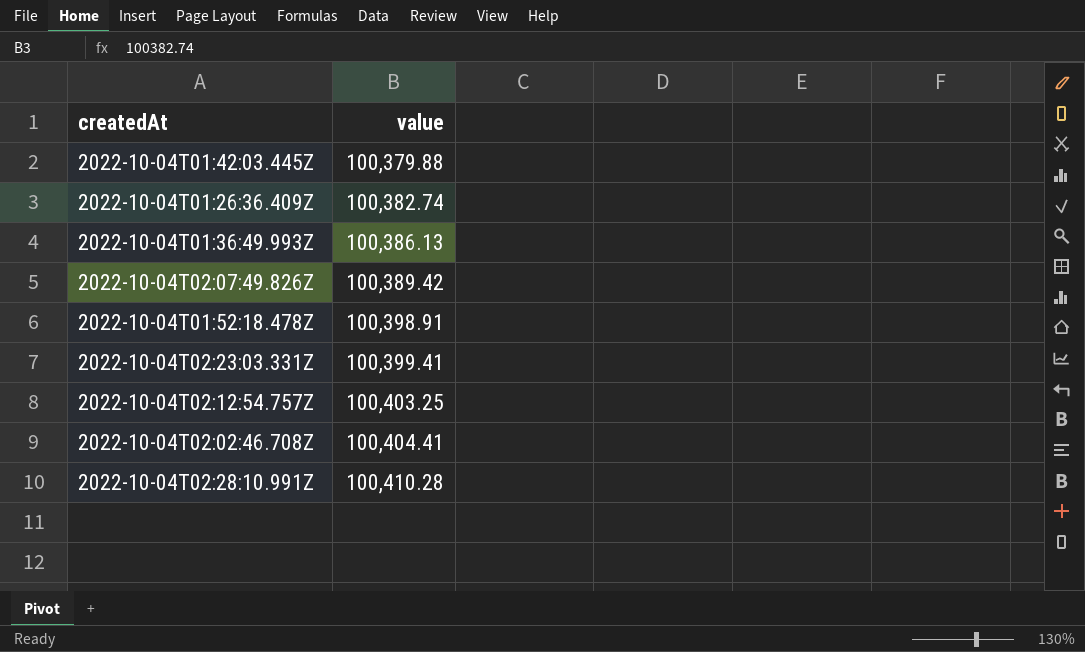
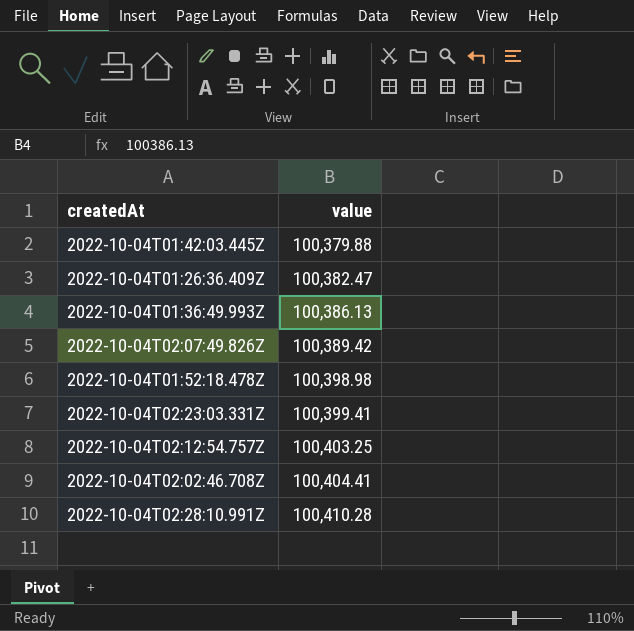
2022-10-04T01:26:36.409Z | value: 100,382.74 -> 100,382.47
2022-10-04T01:52:18.478Z | value: 100,398.91 -> 100,398.98

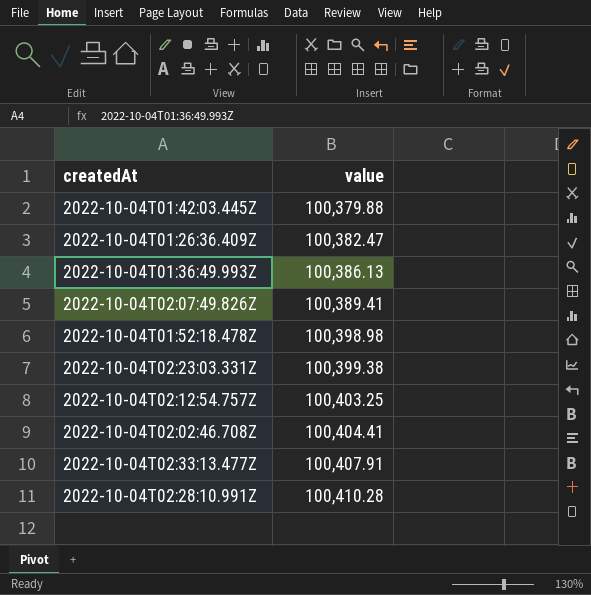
2022-10-04T02:07:49.826Z | value: 100,389.42 -> 100,389.41
2022-10-04T02:23:03.331Z | value: 100,399.41 -> 100,399.38
row 2022-10-04T02:33:13.477Z: none -> 100,407.91

